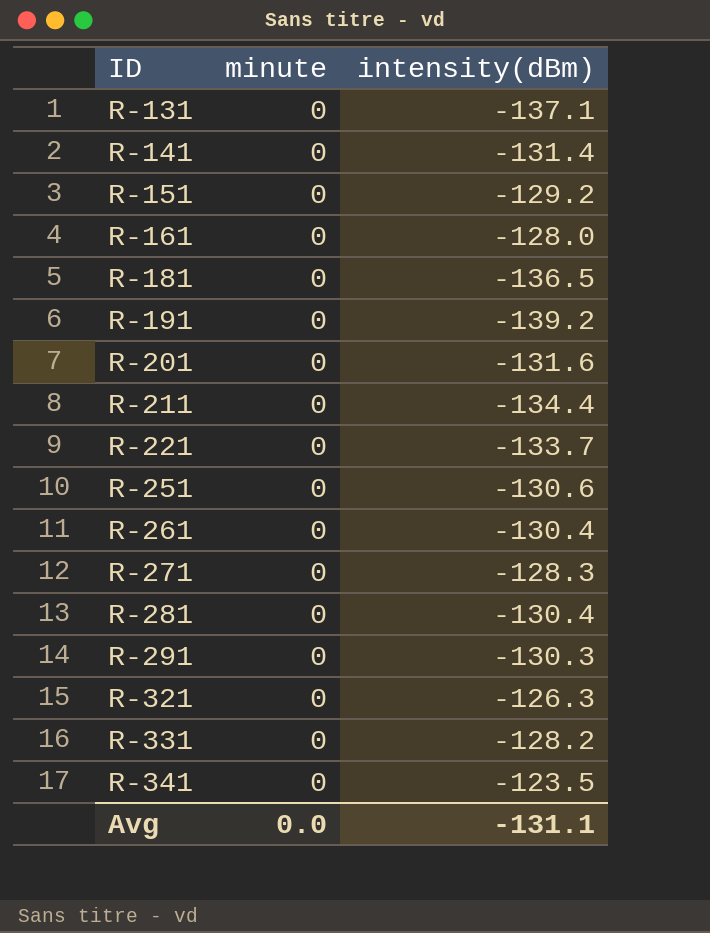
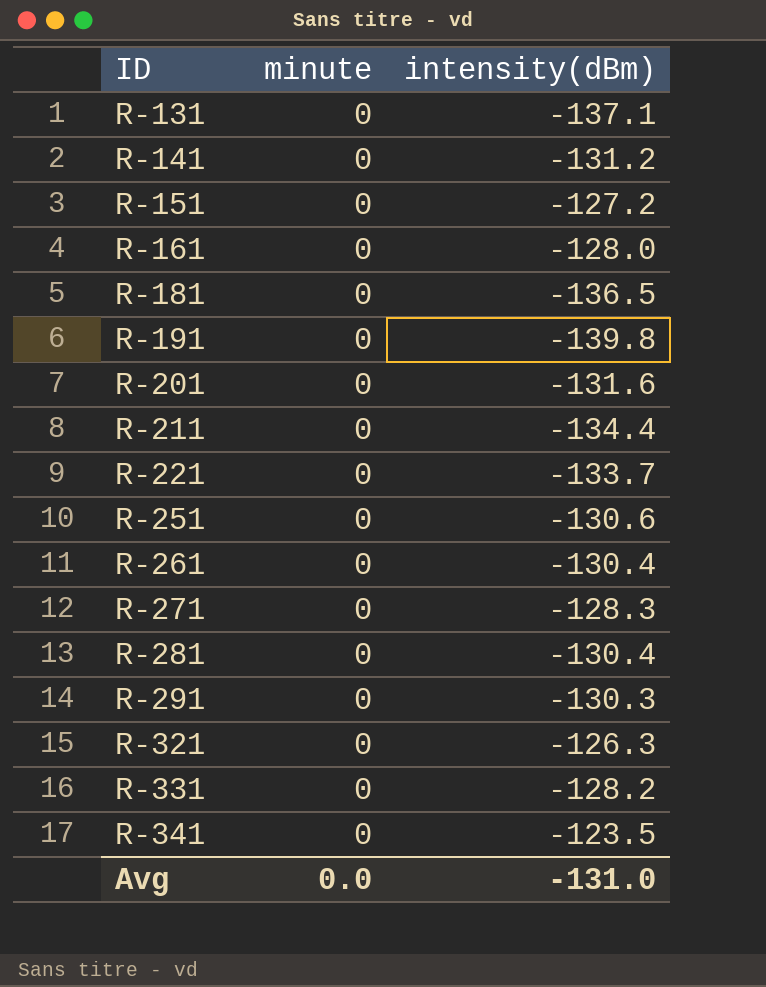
R-141 | intensity(dBm): -131.4 -> -131.2
R-151 | intensity(dBm): -129.2 -> -127.2
R-191 | intensity(dBm): -139.2 -> -139.8
Avg | intensity(dBm): -131.1 -> -131.0

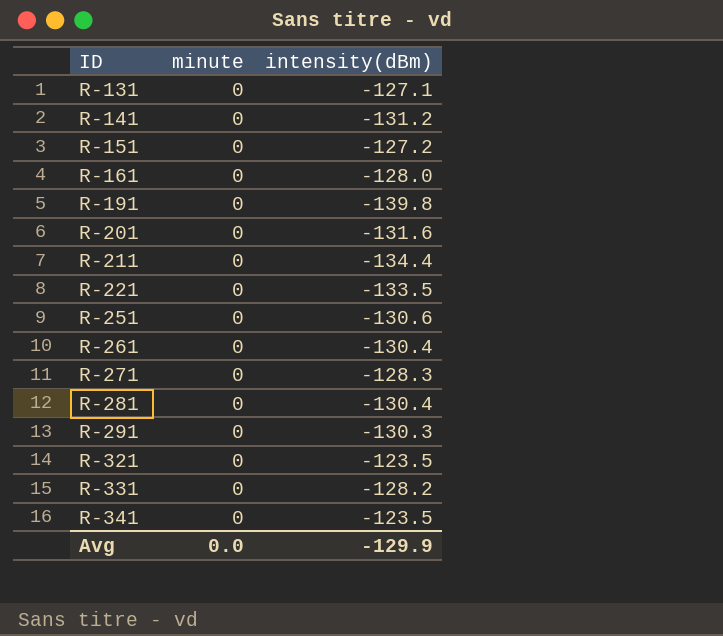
row R-181: 0 | -136.5 -> none
R-131 | intensity(dBm): -137.1 -> -127.1
R-221 | intensity(dBm): -133.7 -> -133.5
R-321 | intensity(dBm): -126.3 -> -123.5
Avg | intensity(dBm): -131.0 -> -129.9

